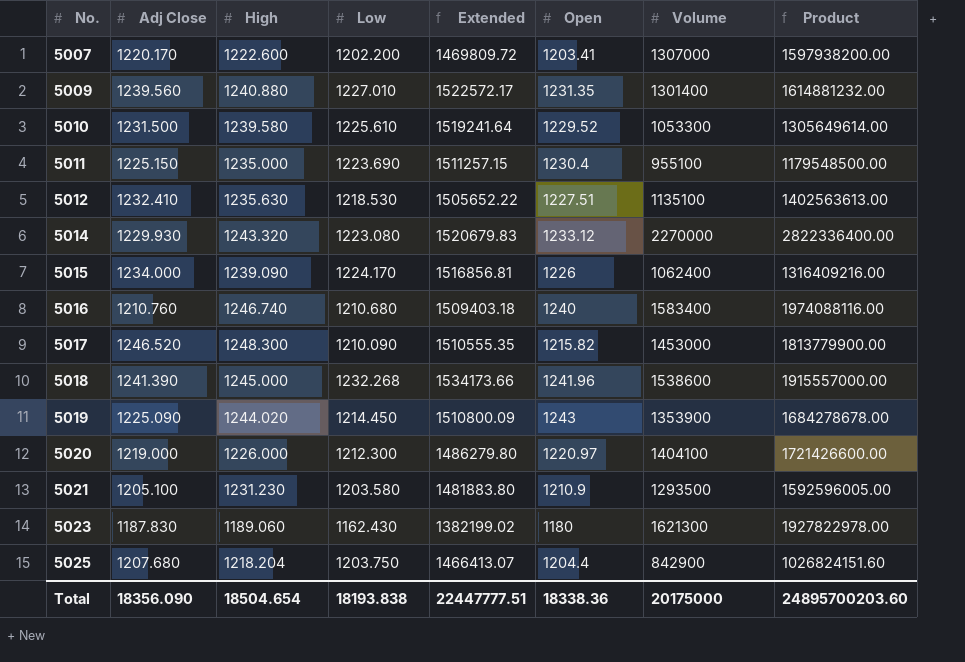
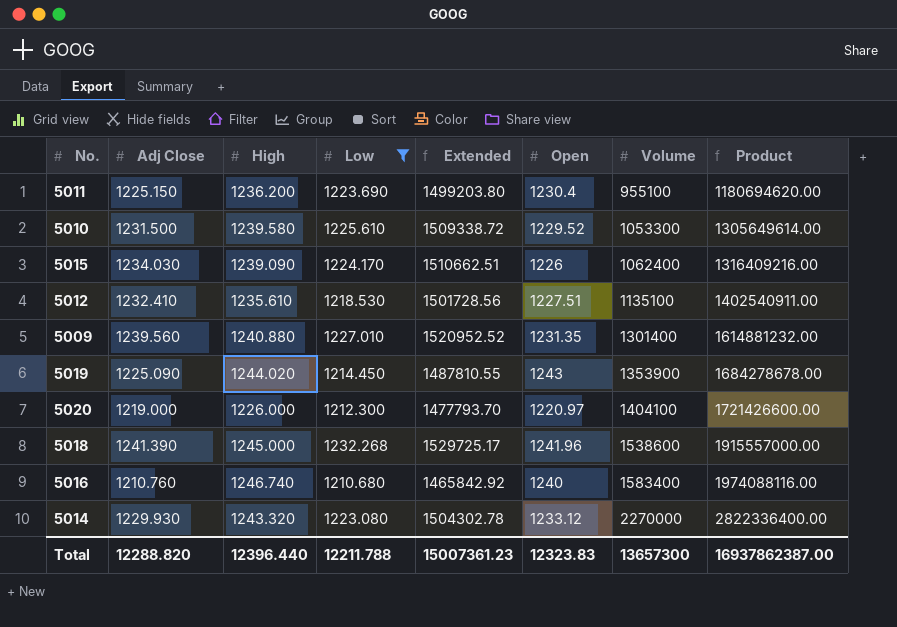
filter: none -> Low >= 1210.680
row order: No. ascending -> Volume ascending
column Extended | formula: [High] * [Low] -> [Adj Close] * [Low]
5011 | High: 1235.000 -> 1236.200
5011 | Product: 1179548500.00 -> 1180694620.00
5015 | Adj Close: 1234.000 -> 1234.030
5012 | High: 1235.630 -> 1235.610
5012 | Product: 1402563613.00 -> 1402540911.00
Total | Adj Close: 18356.090 -> 12288.820
Total | High: 18504.654 -> 12396.440
Total | Low: 18193.838 -> 12211.788
Total | Extended: 22447777.51 -> 15007361.23
Total | Open: 18338.36 -> 12323.83
Total | Volume: 20175000 -> 13657300
Total | Product: 24895700203.60 -> 16937862387.00

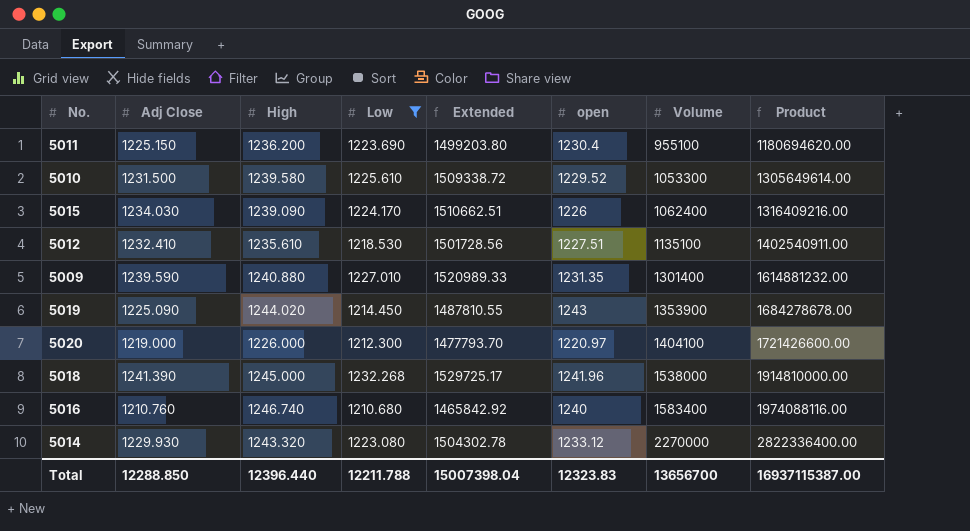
column name: Open -> open
5009 | Adj Close: 1239.560 -> 1239.590
5009 | Extended: 1520952.52 -> 1520989.33
5018 | Volume: 1538600 -> 1538000
5018 | Product: 1915557000.00 -> 1914810000.00
Total | Adj Close: 12288.820 -> 12288.850
Total | Extended: 15007361.23 -> 15007398.04
Total | Volume: 13657300 -> 13656700
Total | Product: 16937862387.00 -> 16937115387.00

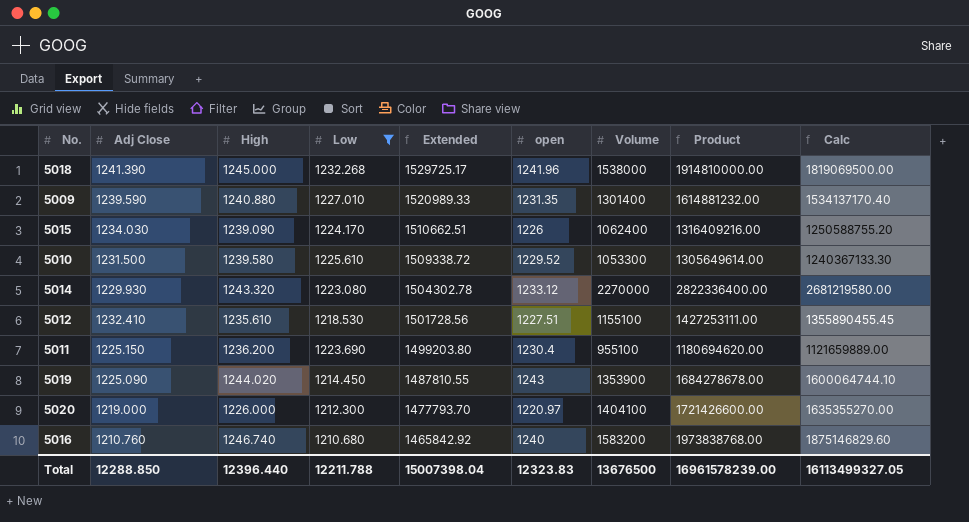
row order: Volume ascending -> Extended descending
column Calc | formula: none -> [Product] * 0.95
5012 | Volume: 1135100 -> 1155100
5012 | Product: 1402540911.00 -> 1427253111.00
5016 | Volume: 1583400 -> 1583200
5016 | Product: 1974088116.00 -> 1973838768.00
Total | Volume: 13656700 -> 13676500
Total | Product: 16937115387.00 -> 16961578239.00

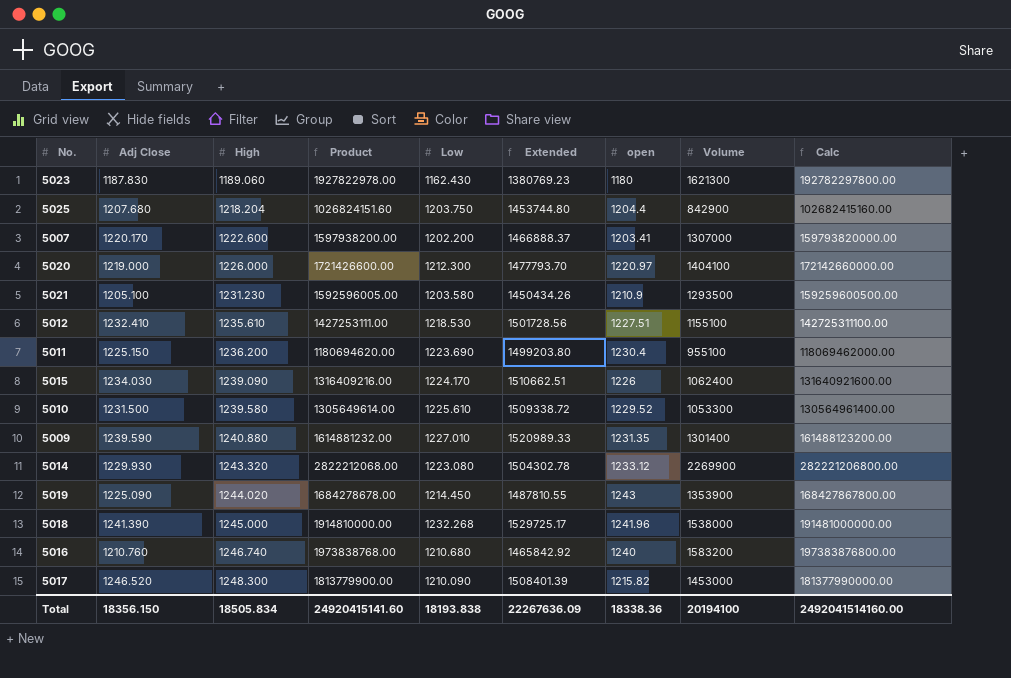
filter: Low >= 1210.680 -> none
row order: Extended descending -> High ascending
column Product | position: 8 -> 4
column Calc | formula: [Product] * 0.95 -> [Product] * 100
5014 | Product: 2822336400.00 -> 2822212068.00
5014 | Volume: 2270000 -> 2269900
Total | Adj Close: 12288.850 -> 18356.150
Total | High: 12396.440 -> 18505.834
Total | Product: 16961578239.00 -> 24920415141.60
Total | Low: 12211.788 -> 18193.838
Total | Extended: 15007398.04 -> 22267636.09
Total | open: 12323.83 -> 18338.36
Total | Volume: 13676500 -> 20194100
Total | Calc: 16113499327.05 -> 2492041514160.00

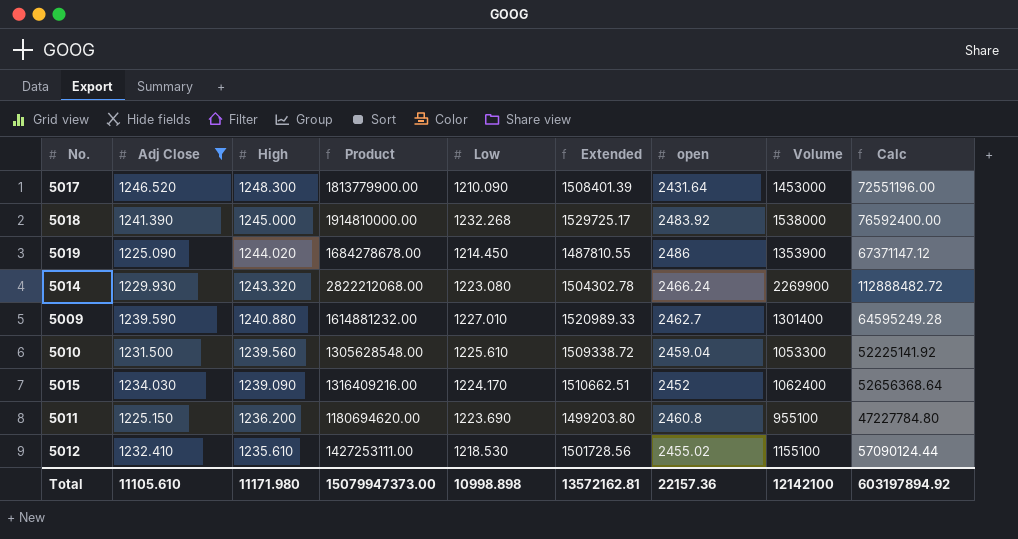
filter: none -> Adj Close >= 1225.090
row order: High ascending -> High descending
column Calc | formula: [Product] * 100 -> [Product] * 0.04
5017 | open: 1215.82 -> 2431.64
5018 | open: 1241.96 -> 2483.92
5019 | open: 1243 -> 2486
5014 | open: 1233.12 -> 2466.24
5009 | open: 1231.35 -> 2462.7
5010 | High: 1239.580 -> 1239.560
5010 | Product: 1305649614.00 -> 1305628548.00
5010 | open: 1229.52 -> 2459.04
5015 | open: 1226 -> 2452
5011 | open: 1230.4 -> 2460.8
5012 | open: 1227.51 -> 2455.02
Total | Adj Close: 18356.150 -> 11105.610
Total | High: 18505.834 -> 11171.980
Total | Product: 24920415141.60 -> 15079947373.00
Total | Low: 18193.838 -> 10998.898
Total | Extended: 22267636.09 -> 13572162.81
Total | open: 18338.36 -> 22157.36
Total | Volume: 20194100 -> 12142100
Total | Calc: 2492041514160.00 -> 603197894.92

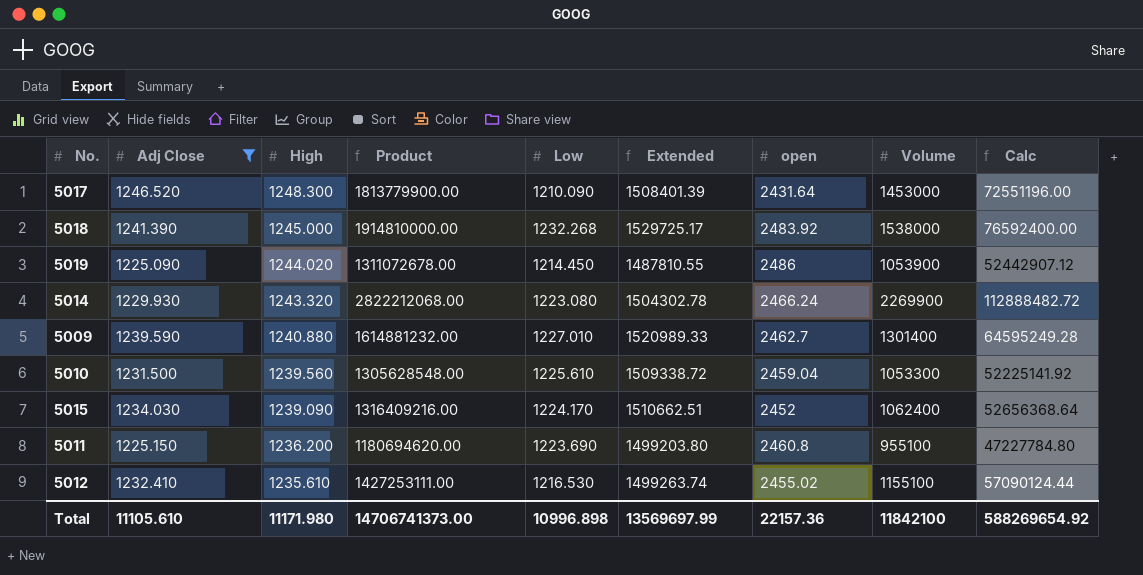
5019 | Product: 1684278678.00 -> 1311072678.00
5019 | Volume: 1353900 -> 1053900
5019 | Calc: 67371147.12 -> 52442907.12
5012 | Low: 1218.530 -> 1216.530
5012 | Extended: 1501728.56 -> 1499263.74
Total | Product: 15079947373.00 -> 14706741373.00
Total | Low: 10998.898 -> 10996.898
Total | Extended: 13572162.81 -> 13569697.99
Total | Volume: 12142100 -> 11842100
Total | Calc: 603197894.92 -> 588269654.92

